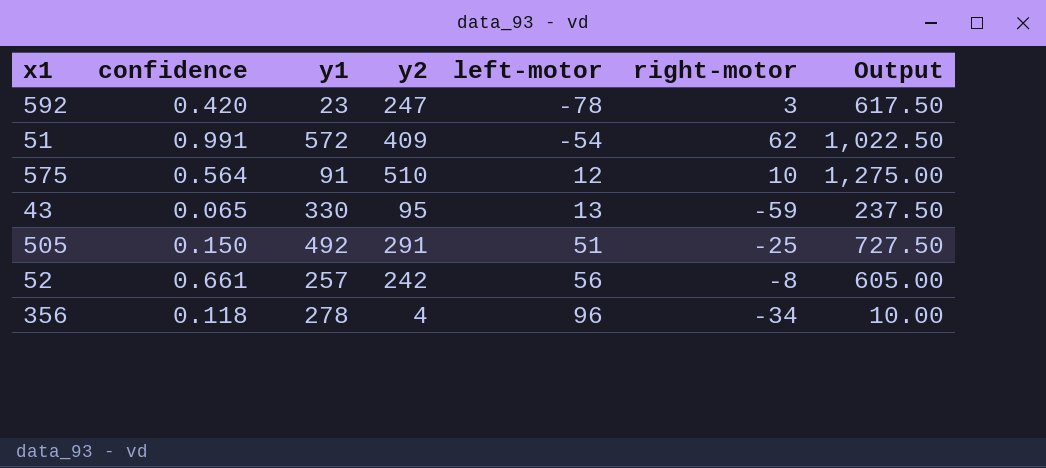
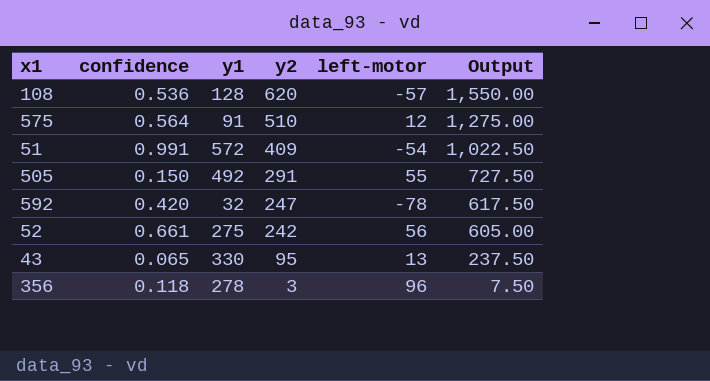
row order: left-motor ascending -> y2 descending
column right-motor | position: 6 -> none
row 108: none -> 0.536 | 128 | 620 | -57 | 1,550.00
505 | left-motor: 51 -> 55
592 | y1: 23 -> 32
52 | y1: 257 -> 275
356 | y2: 4 -> 3
356 | Output: 10.00 -> 7.50

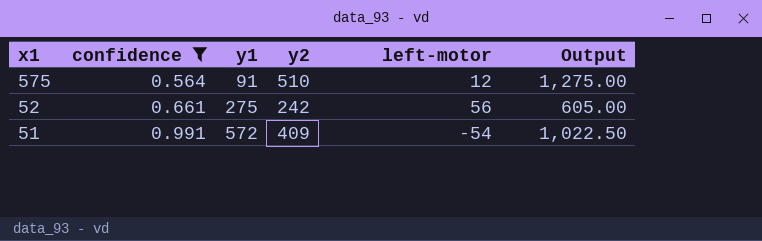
filter: none -> confidence >= 0.564
row order: y2 descending -> x1 descending

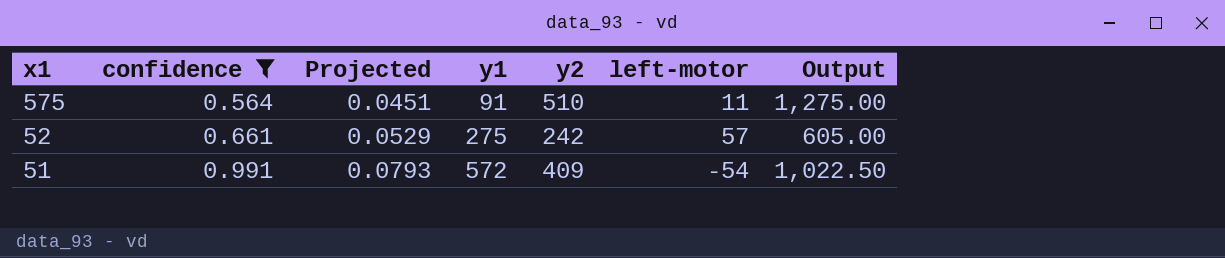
column Projected | formula: none -> [confidence] * 0.08
575 | left-motor: 12 -> 11
52 | left-motor: 56 -> 57

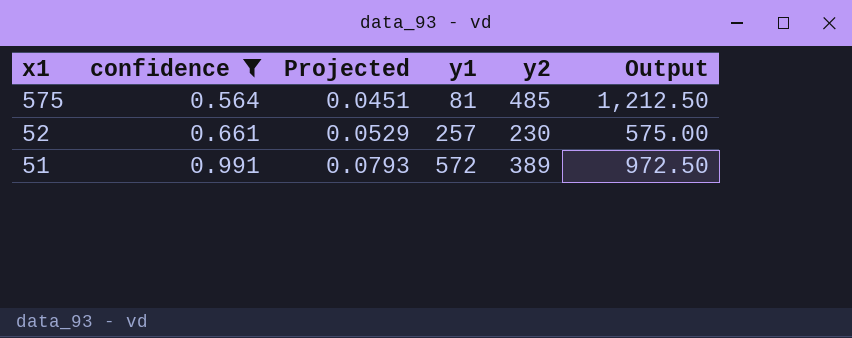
column left-motor | position: 6 -> none
575 | y1: 91 -> 81
575 | y2: 510 -> 485
575 | Output: 1,275.00 -> 1,212.50
52 | y1: 275 -> 257
52 | y2: 242 -> 230
52 | Output: 605.00 -> 575.00
51 | y2: 409 -> 389
51 | Output: 1,022.50 -> 972.50

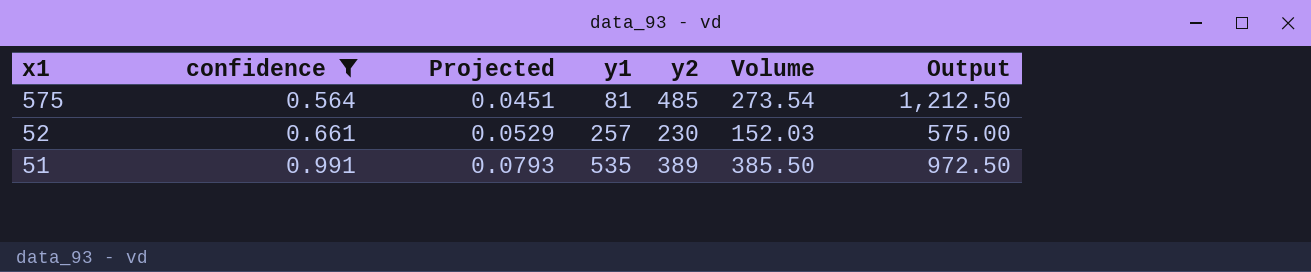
column Volume | formula: none -> [confidence] * [y2]
51 | y1: 572 -> 535

